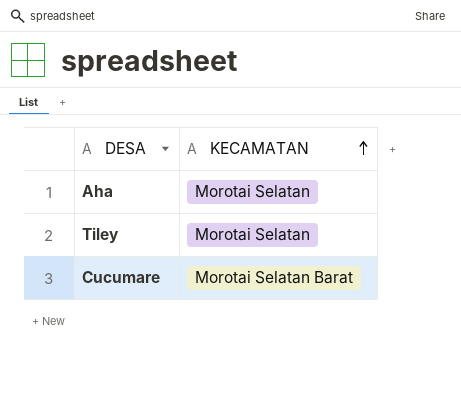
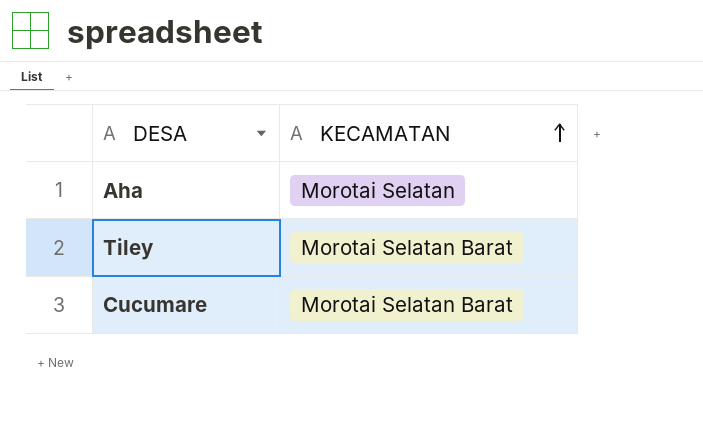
Tiley | KECAMATAN: Morotai Selatan -> Morotai Selatan Barat

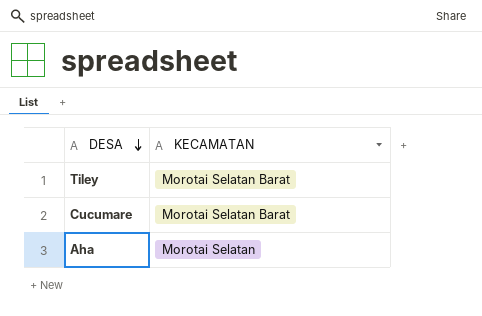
row order: KECAMATAN ascending -> DESA descending

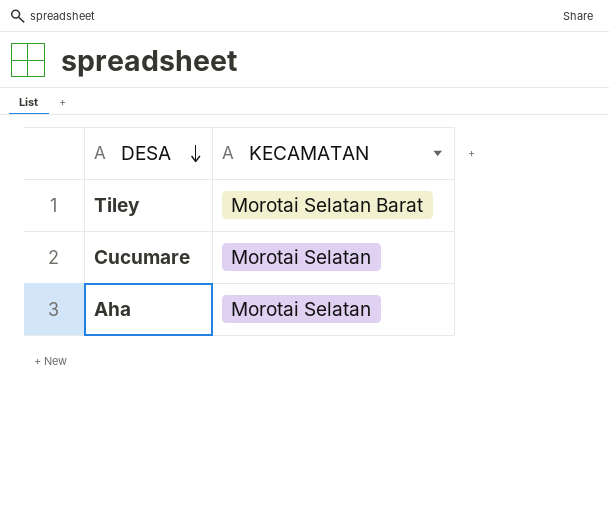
Cucumare | KECAMATAN: Morotai Selatan Barat -> Morotai Selatan

